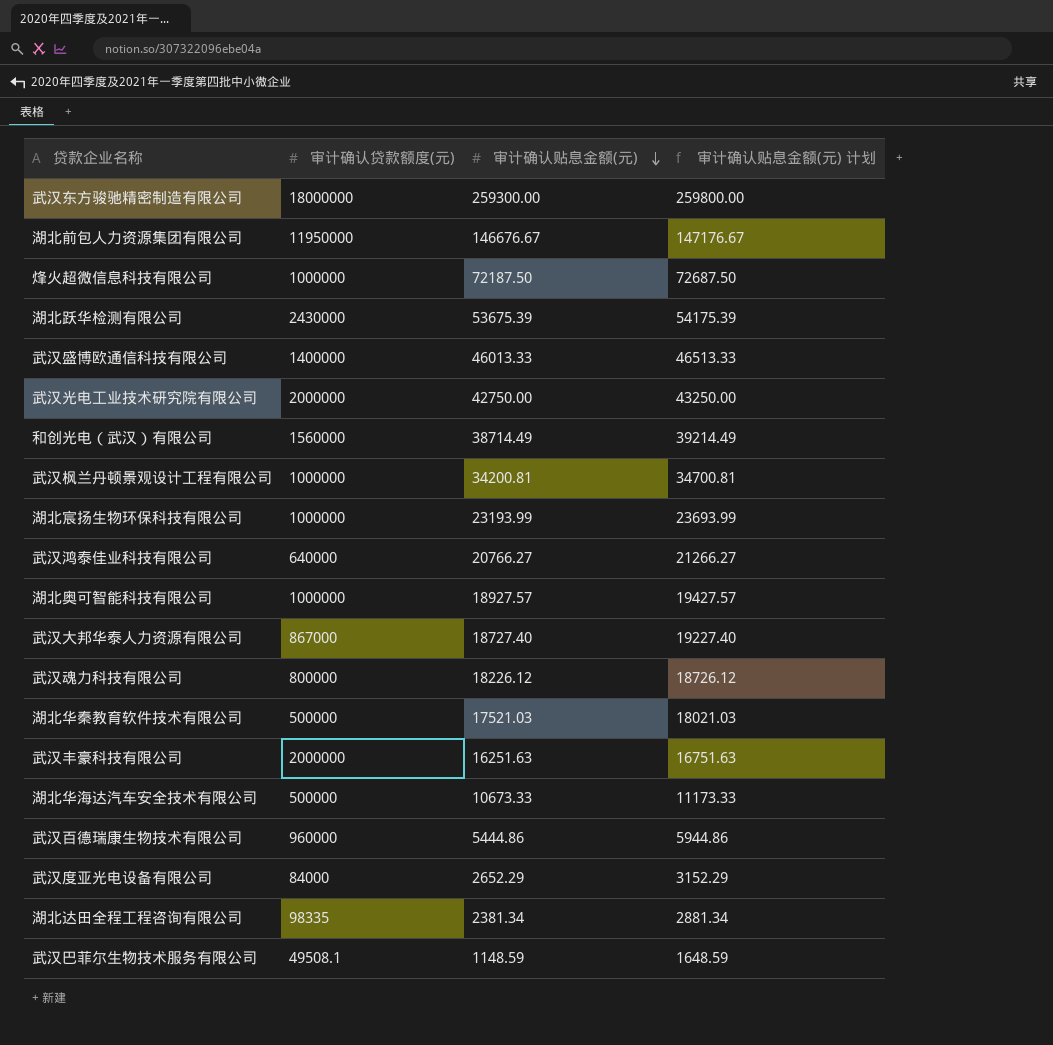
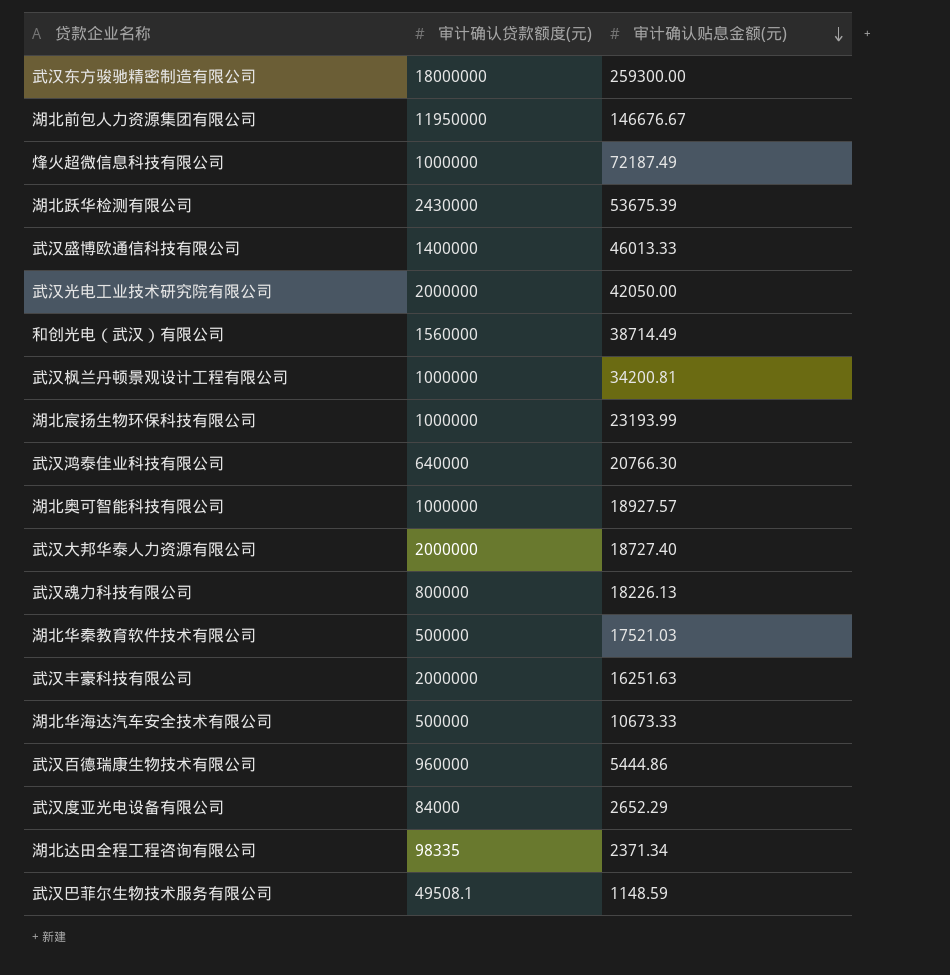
column 审计确认贴息金额(元) 计划 | formula: [审计确认贴息金额(元)] + 500 -> none
烽火超微信息科技有限公司 | 审计确认贴息金额(元): 72187.50 -> 72187.49
武汉光电工业技术研究院有限公司 | 审计确认贴息金额(元): 42750.00 -> 42050.00
武汉鸿泰佳业科技有限公司 | 审计确认贴息金额(元): 20766.27 -> 20766.30
武汉大邦华泰人力资源有限公司 | 审计确认贷款额度(元): 867000 -> 2000000
武汉魂力科技有限公司 | 审计确认贴息金额(元): 18226.12 -> 18226.13
湖北达田全程工程咨询有限公司 | 审计确认贴息金额(元): 2381.34 -> 2371.34

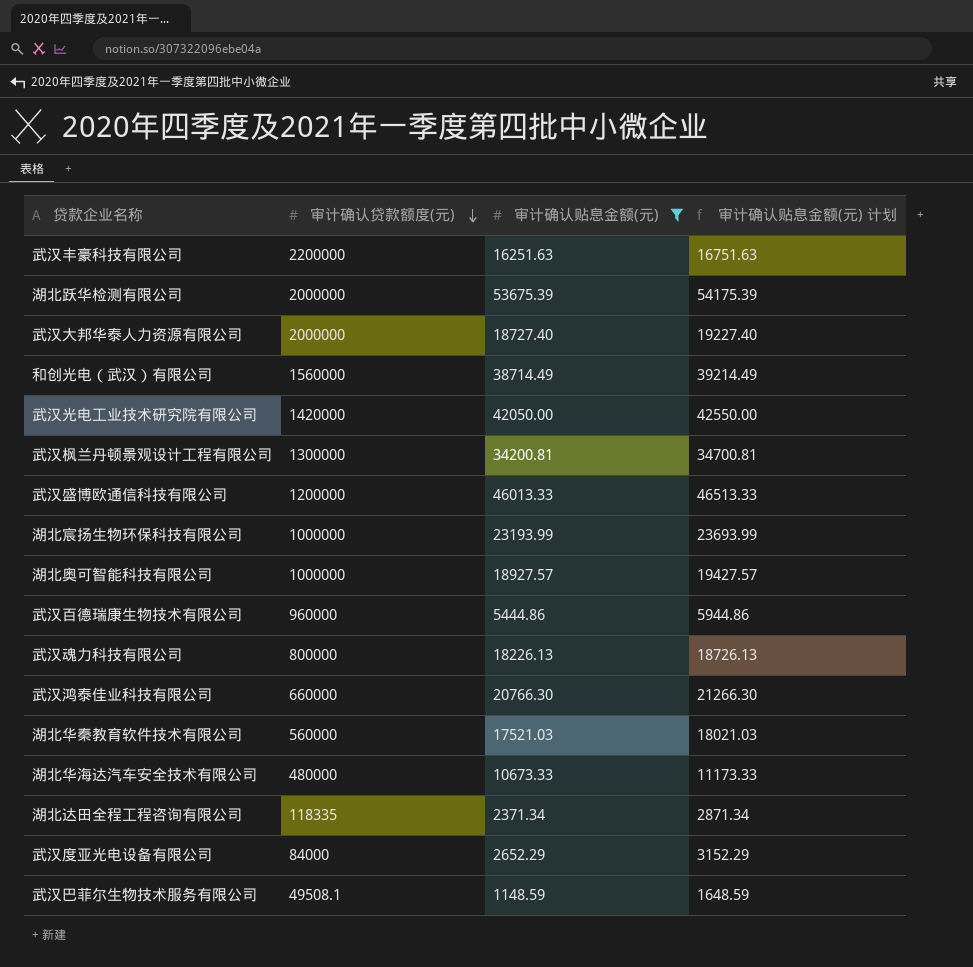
filter: none -> 审计确认贴息金额(元) <= 53675.39
row order: 审计确认贴息金额(元) descending -> 审计确认贷款额度(元) descending
column 审计确认贴息金额(元) 计划 | formula: none -> [审计确认贴息金额(元)] + 500
武汉丰豪科技有限公司 | 审计确认贷款额度(元): 2000000 -> 2200000
湖北跃华检测有限公司 | 审计确认贷款额度(元): 2430000 -> 2000000
武汉光电工业技术研究院有限公司 | 审计确认贷款额度(元): 2000000 -> 1420000
武汉枫兰丹顿景观设计工程有限公司 | 审计确认贷款额度(元): 1000000 -> 1300000
武汉盛博欧通信科技有限公司 | 审计确认贷款额度(元): 1400000 -> 1200000
武汉鸿泰佳业科技有限公司 | 审计确认贷款额度(元): 640000 -> 660000
湖北华秦教育软件技术有限公司 | 审计确认贷款额度(元): 500000 -> 560000
湖北华海达汽车安全技术有限公司 | 审计确认贷款额度(元): 500000 -> 480000
湖北达田全程工程咨询有限公司 | 审计确认贷款额度(元): 98335 -> 118335

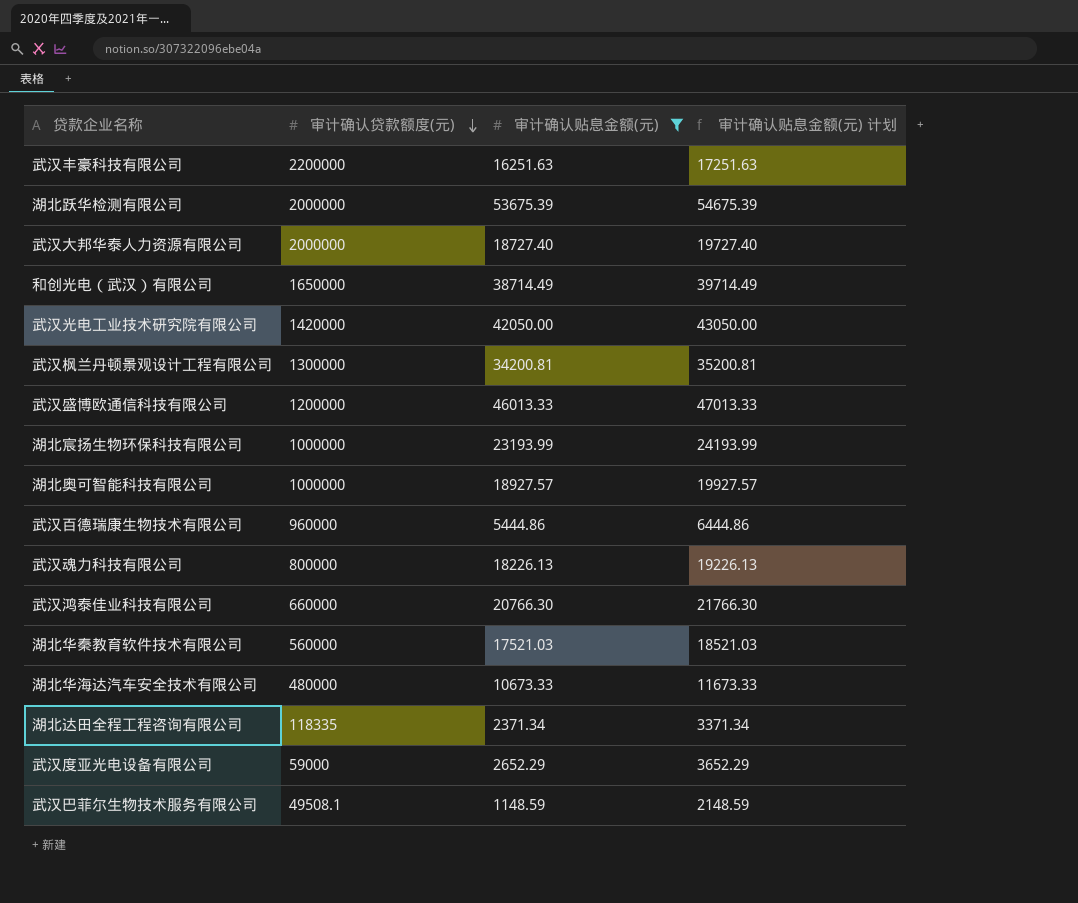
column 审计确认贴息金额(元) 计划 | formula: [审计确认贴息金额(元)] + 500 -> [审计确认贴息金额(元)] + 1000
和创光电（武汉）有限公司 | 审计确认贷款额度(元): 1560000 -> 1650000
武汉度亚光电设备有限公司 | 审计确认贷款额度(元): 84000 -> 59000

